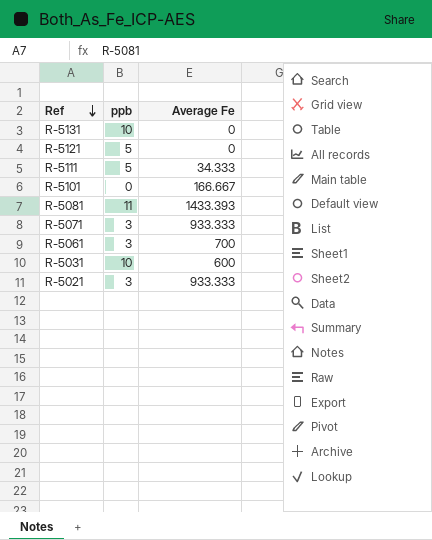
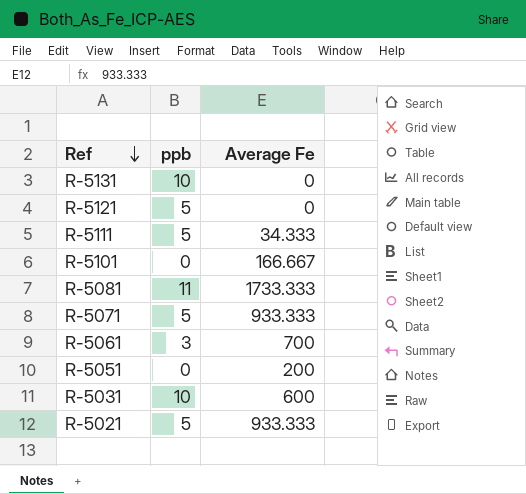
R-5081 | Average Fe: 1433.393 -> 1733.333
R-5071 | ppb: 3 -> 5
row R-5051: none -> 0 | 200
R-5021 | ppb: 3 -> 5

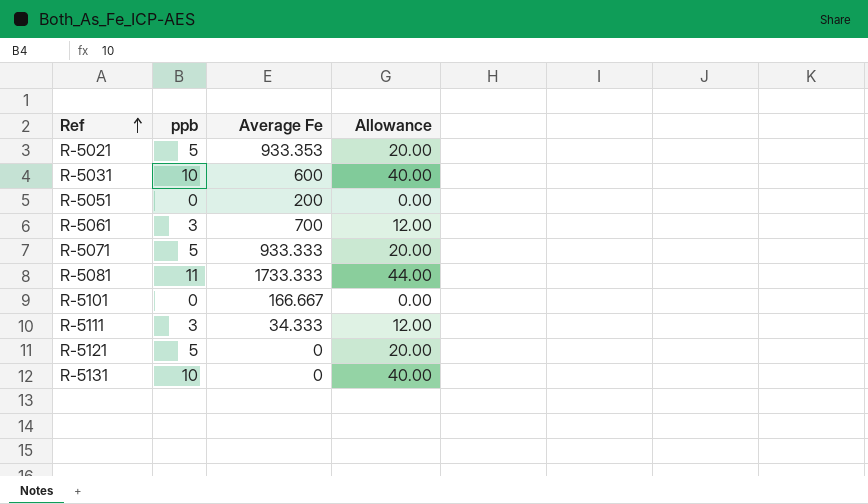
row order: Ref descending -> Ref ascending
column Allowance | formula: none -> [ppb] * 4
R-5021 | Average Fe: 933.333 -> 933.353
R-5111 | ppb: 5 -> 3

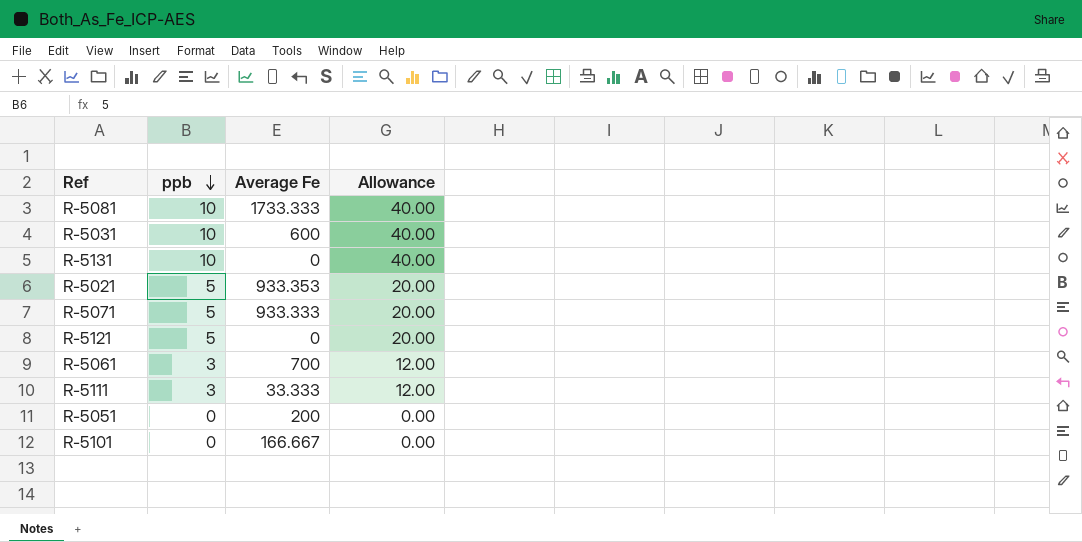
row order: Ref ascending -> ppb descending
R-5081 | ppb: 11 -> 10
R-5081 | Allowance: 44.00 -> 40.00
R-5111 | Average Fe: 34.333 -> 33.333

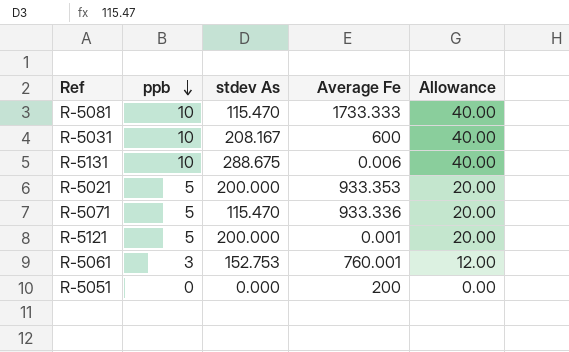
column stdev As | position: none -> 3
row R-5111: 3 | 33.333 | 12.00 -> none
row R-5101: 0 | 166.667 | 0.00 -> none
R-5131 | Average Fe: 0 -> 0.006
R-5071 | Average Fe: 933.333 -> 933.336
R-5121 | Average Fe: 0 -> 0.001
R-5061 | Average Fe: 700 -> 760.001

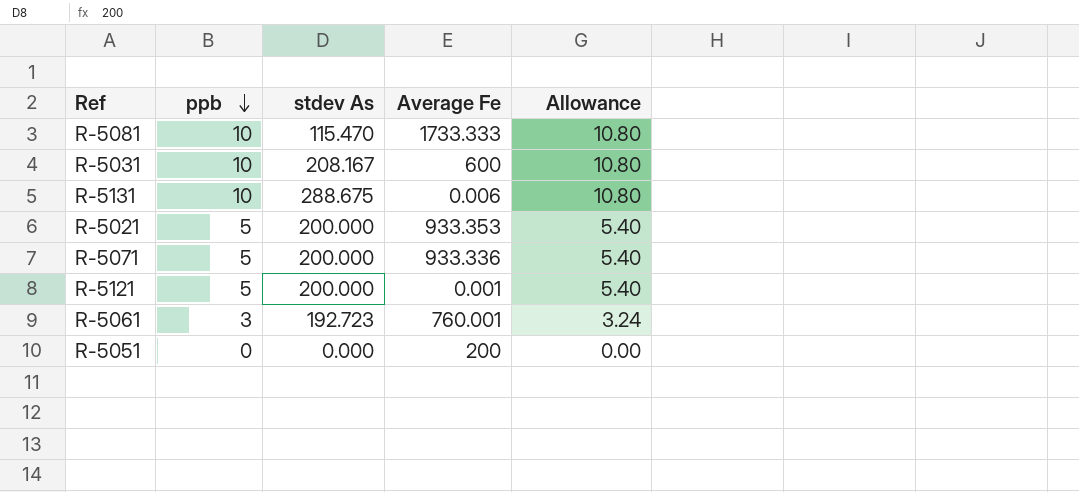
column Allowance | formula: [ppb] * 4 -> [ppb] * 1.08
R-5071 | stdev As: 115.470 -> 200.000
R-5061 | stdev As: 152.753 -> 192.723

